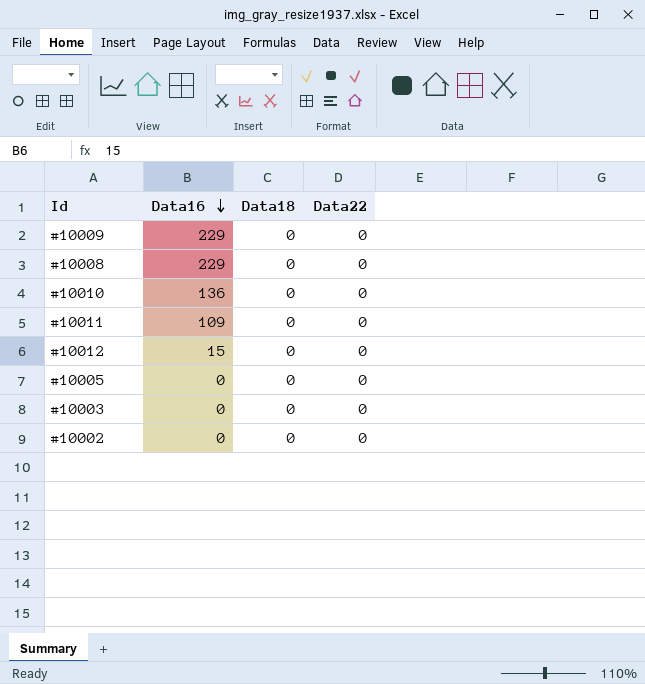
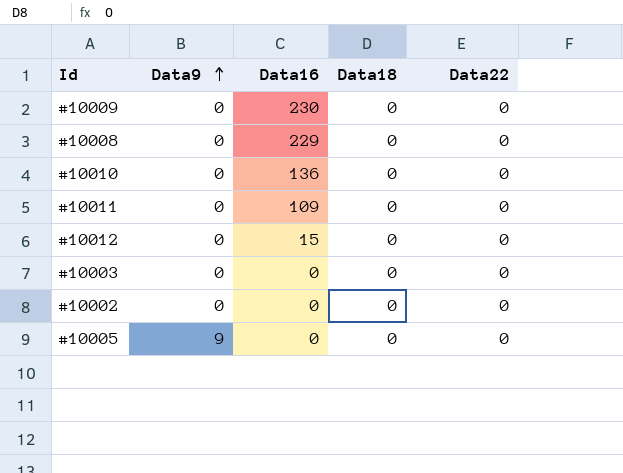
row order: Data16 descending -> Data9 ascending
column Data9 | position: none -> 2
#10009 | Data16: 229 -> 230

